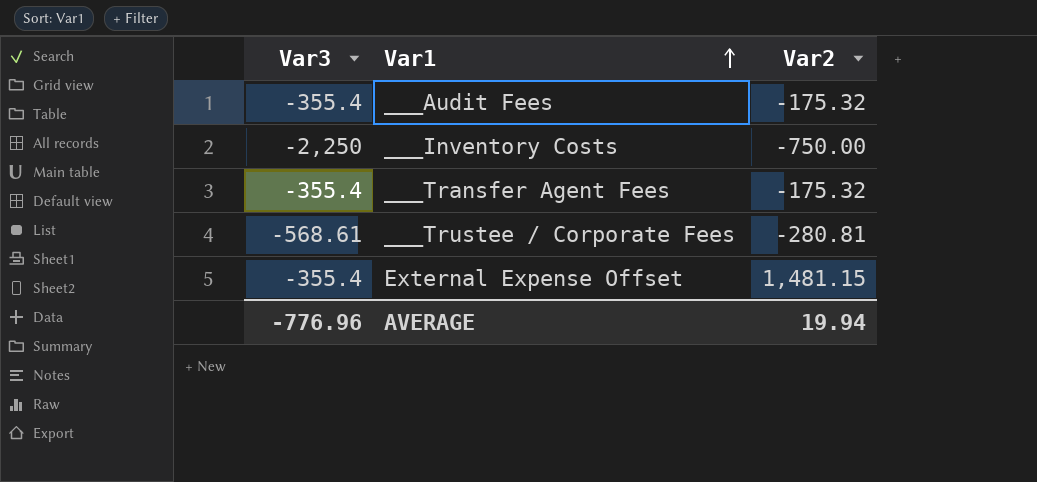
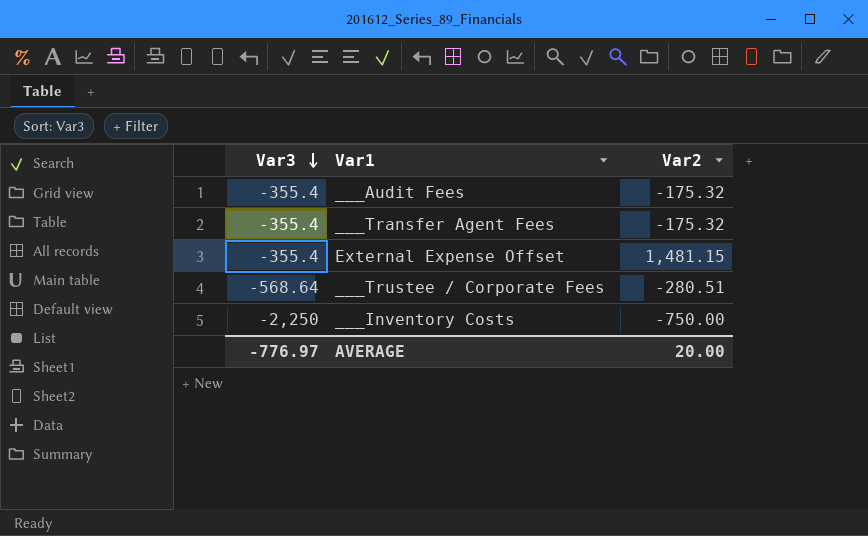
row order: Var1 ascending -> Var3 descending
___Trustee / Corporate Fees | Var3: -568.61 -> -568.64
___Trustee / Corporate Fees | Var2: -280.81 -> -280.51
AVERAGE | Var3: -776.96 -> -776.97
AVERAGE | Var2: 19.94 -> 20.00

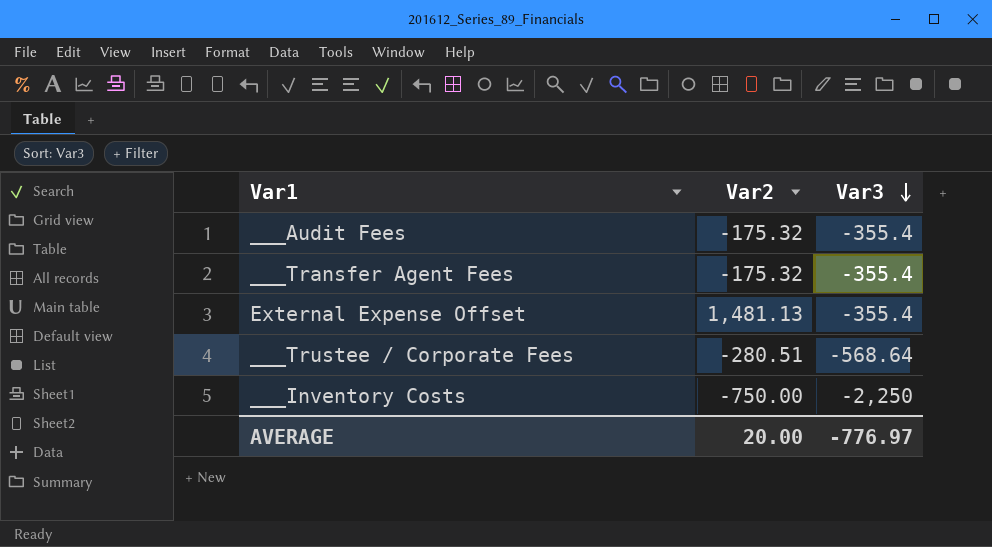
column Var3 | position: 1 -> 3
External Expense Offset | Var2: 1,481.15 -> 1,481.13

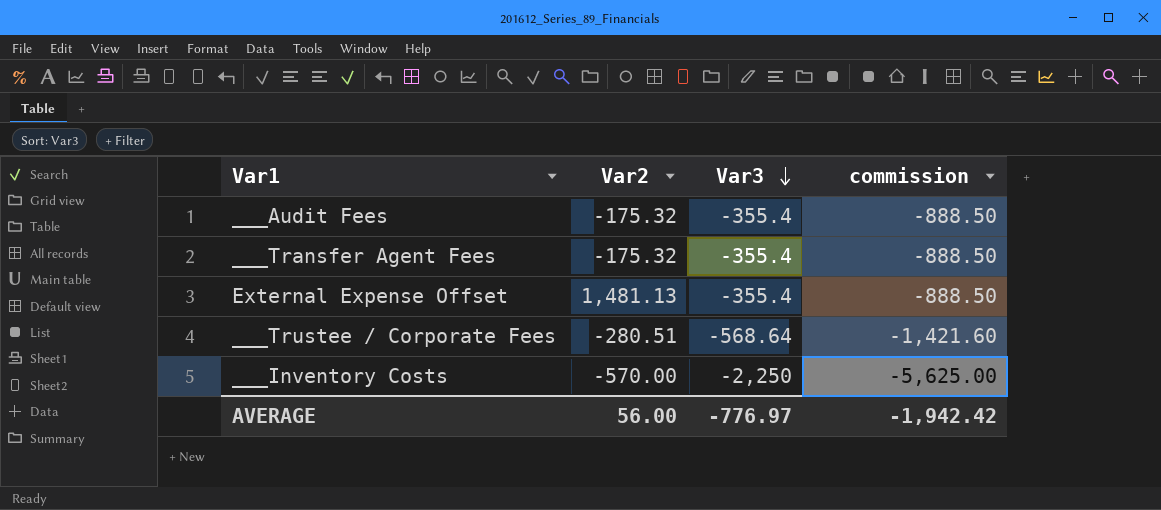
column commission | formula: none -> [Var3] * 2.5
___Inventory Costs | Var2: -750.00 -> -570.00
AVERAGE | Var2: 20.00 -> 56.00

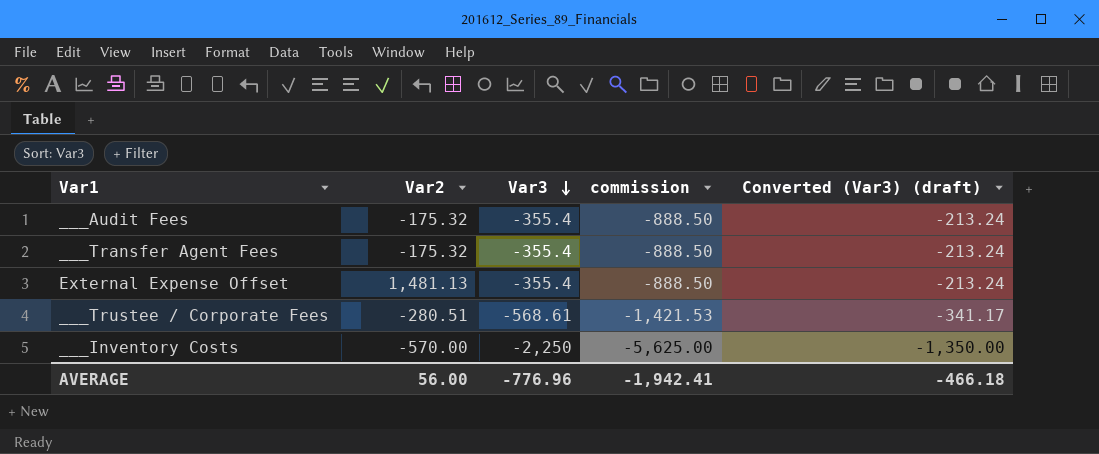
column Converted (Var3) (draft) | formula: none -> [Var3] * 0.6
___Trustee / Corporate Fees | Var3: -568.64 -> -568.61
___Trustee / Corporate Fees | commission: -1,421.60 -> -1,421.53
AVERAGE | Var3: -776.97 -> -776.96
AVERAGE | commission: -1,942.42 -> -1,942.41

